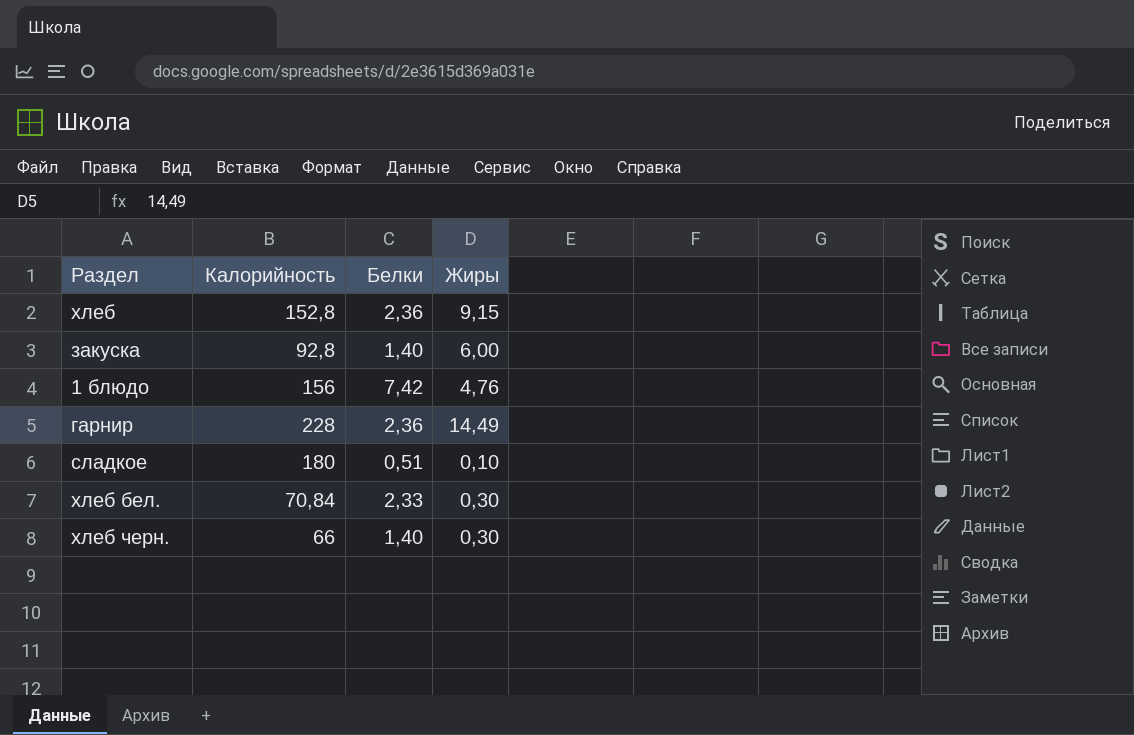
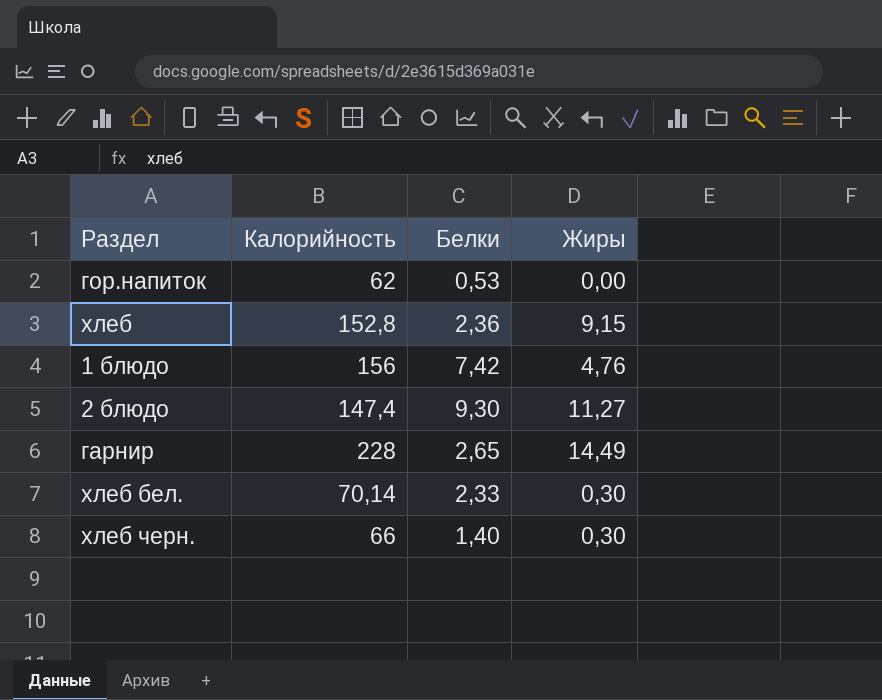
row закуска: 92,8 | 1,40 | 6,00 -> none
row сладкое: 180 | 0,51 | 0,10 -> none
row гор.напиток: none -> 62 | 0,53 | 0,00
row 2 блюдо: none -> 147,4 | 9,30 | 11,27
гарнир | Белки: 2,36 -> 2,65
хлеб бел. | Калорийность: 70,84 -> 70,14

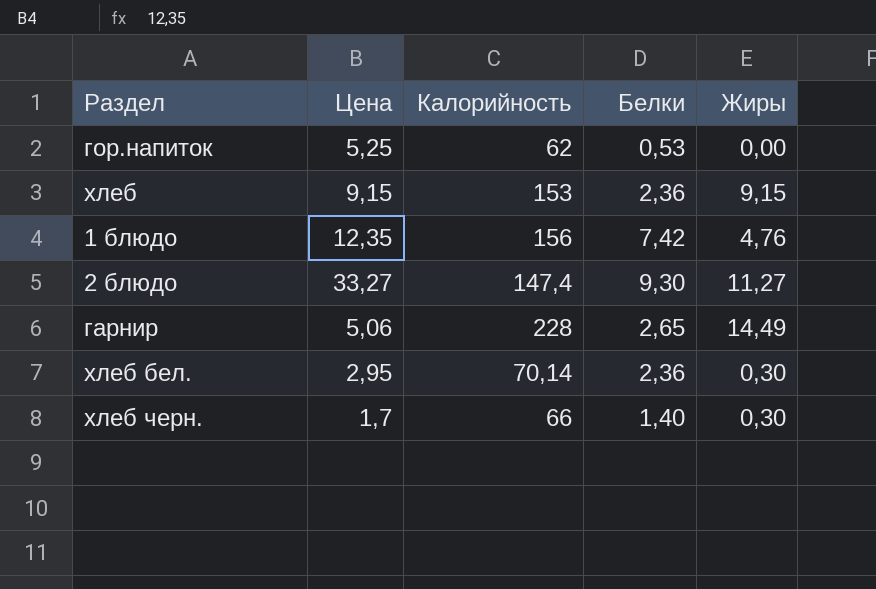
column Цена | position: none -> 2
хлеб | Калорийность: 152,8 -> 153
хлеб бел. | Белки: 2,33 -> 2,36

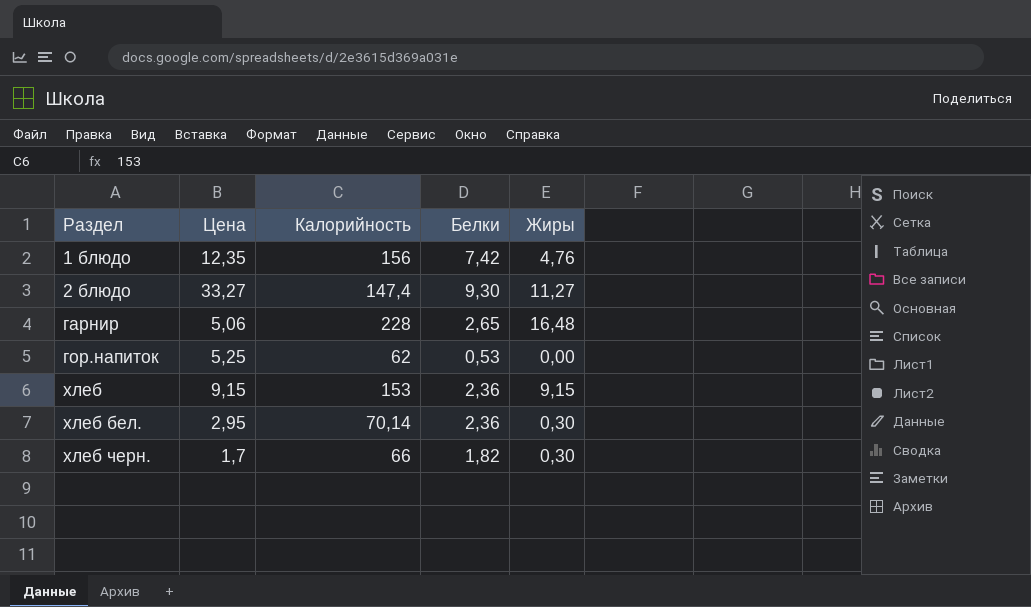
row order: none -> Раздел ascending
гарнир | Жиры: 14,49 -> 16,48
хлеб черн. | Белки: 1,40 -> 1,82

